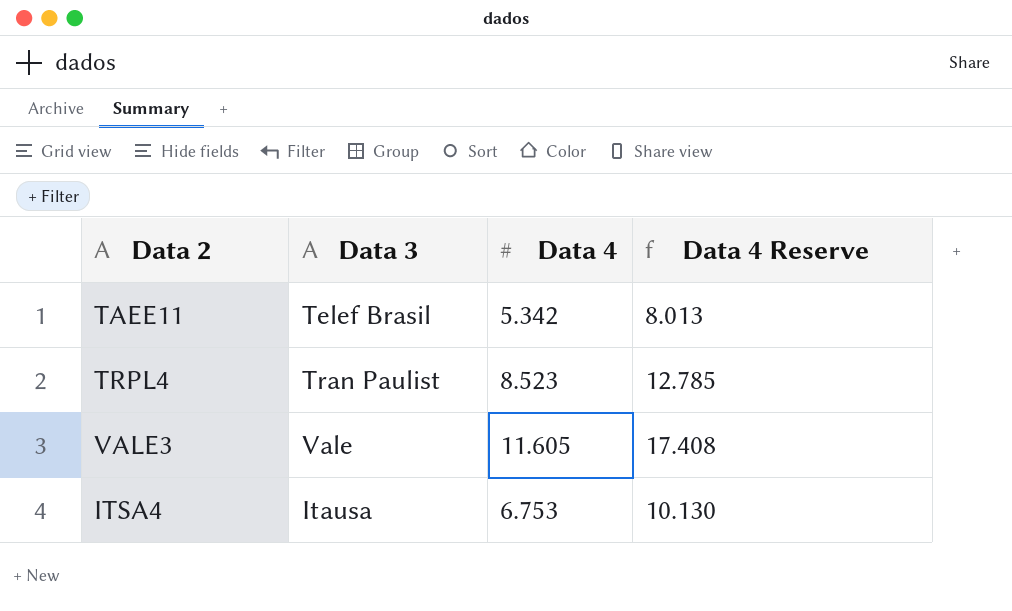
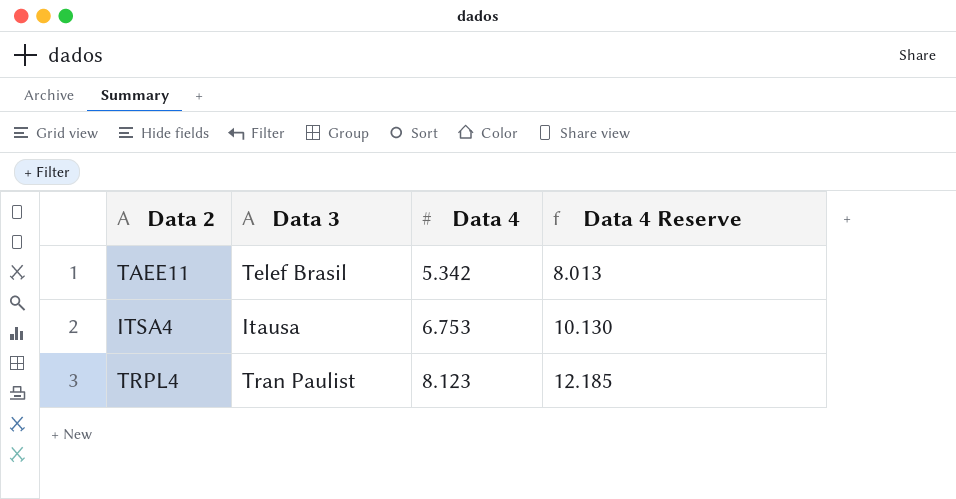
row order: none -> Data 4 ascending
row VALE3: Vale | 11.605 | 17.408 -> none
TRPL4 | Data 4: 8.523 -> 8.123
TRPL4 | Data 4 Reserve: 12.785 -> 12.185

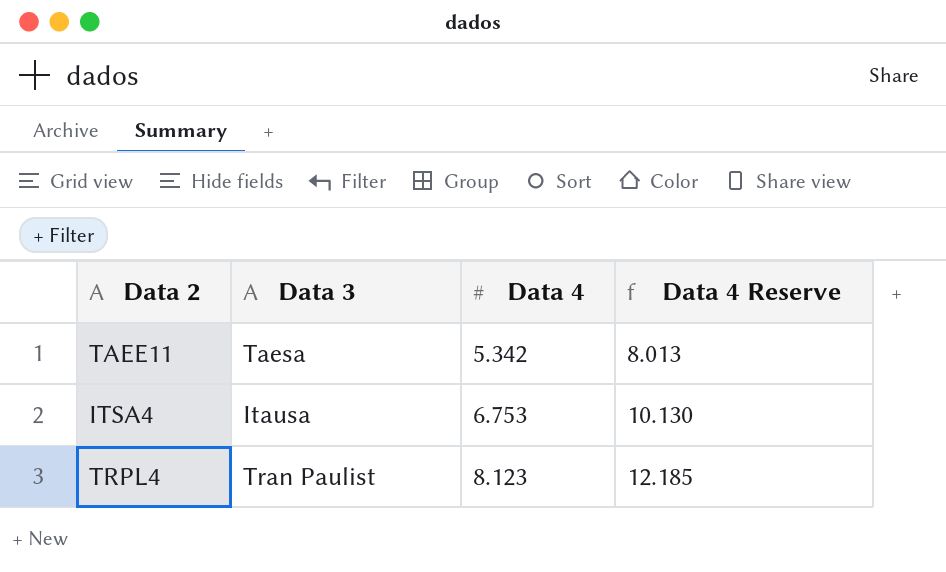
TAEE11 | Data 3: Telef Brasil -> Taesa

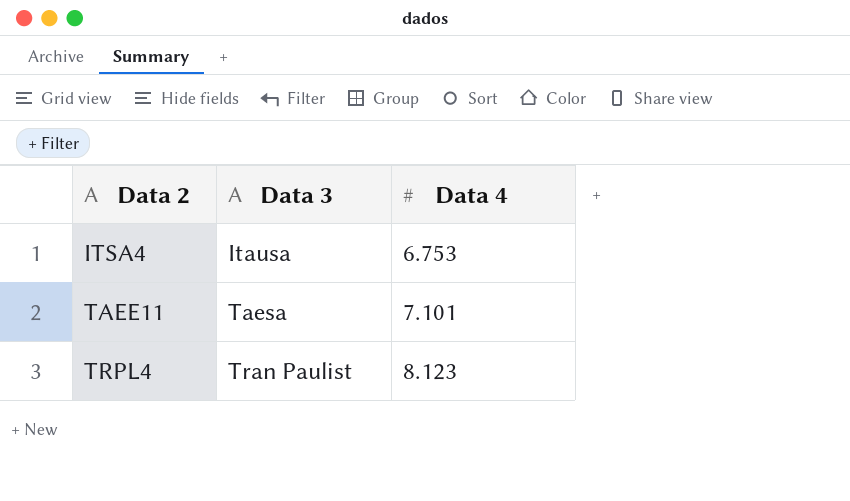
row order: Data 4 ascending -> Data 2 ascending
column Data 4 Reserve | formula: [Data 4] * 1.5 -> none
TAEE11 | Data 4: 5.342 -> 7.101

